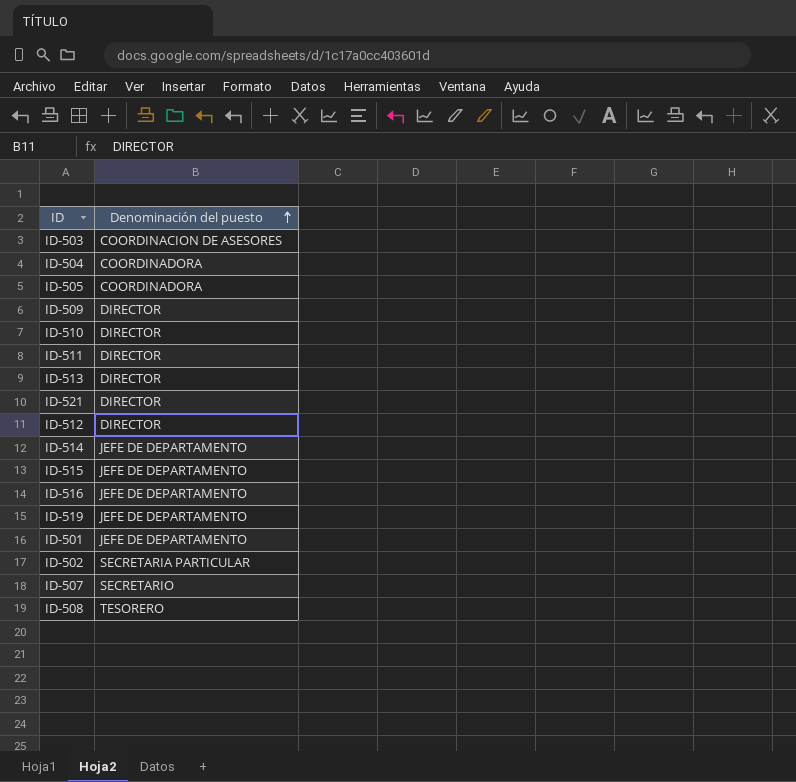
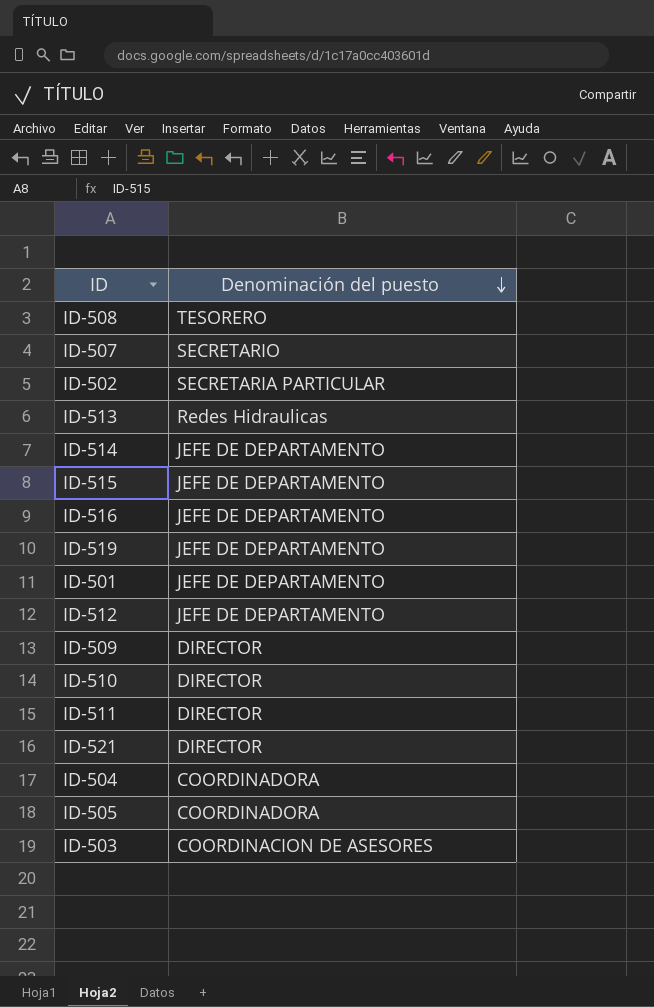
row order: Denominación del puesto ascending -> Denominación del puesto descending
ID-513 | Denominación del puesto: DIRECTOR -> Redes Hidraulicas
ID-512 | Denominación del puesto: DIRECTOR -> JEFE DE DEPARTAMENTO

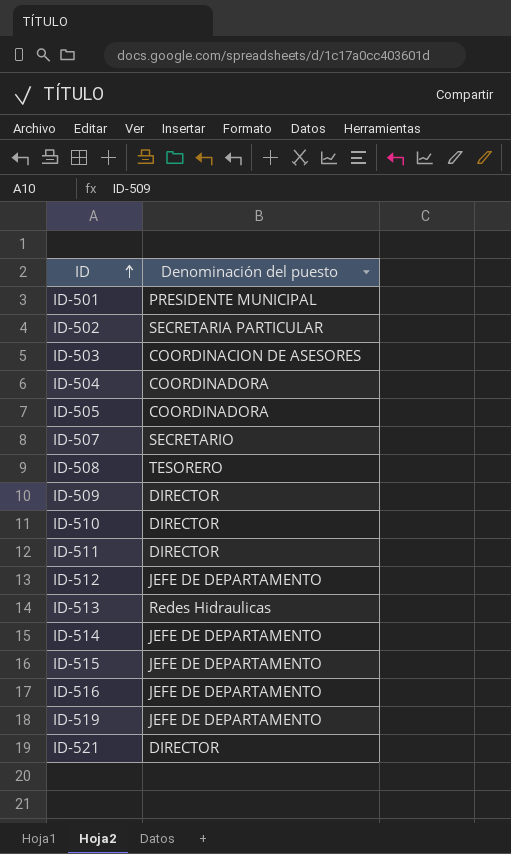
row order: Denominación del puesto descending -> ID ascending
ID-501 | Denominación del puesto: JEFE DE DEPARTAMENTO -> PRESIDENTE MUNICIPAL

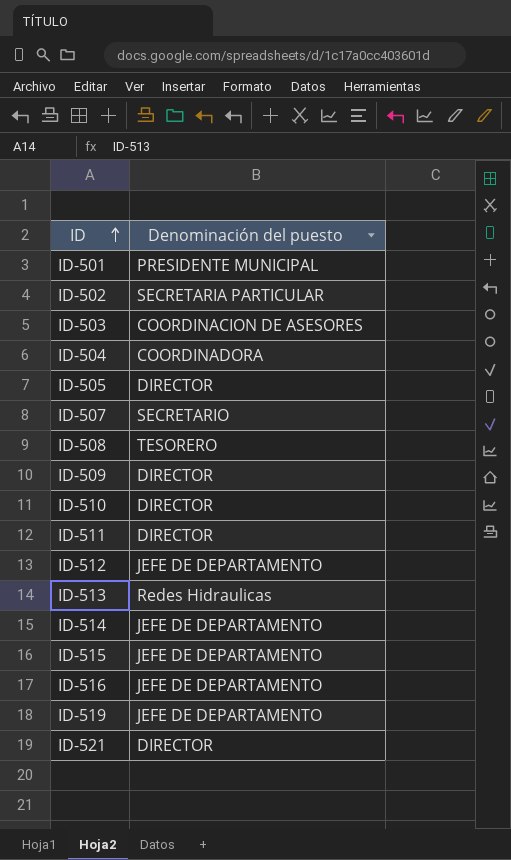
ID-505 | Denominación del puesto: COORDINADORA -> DIRECTOR

